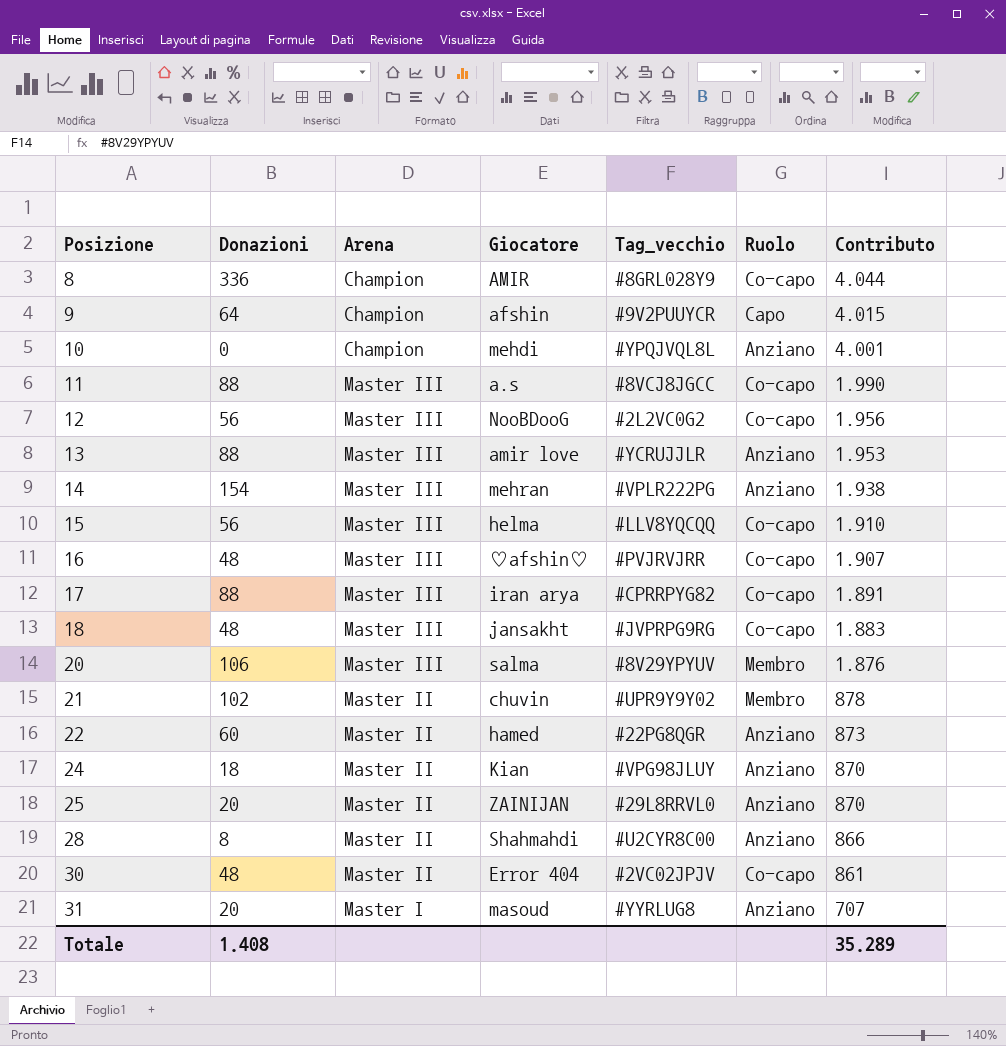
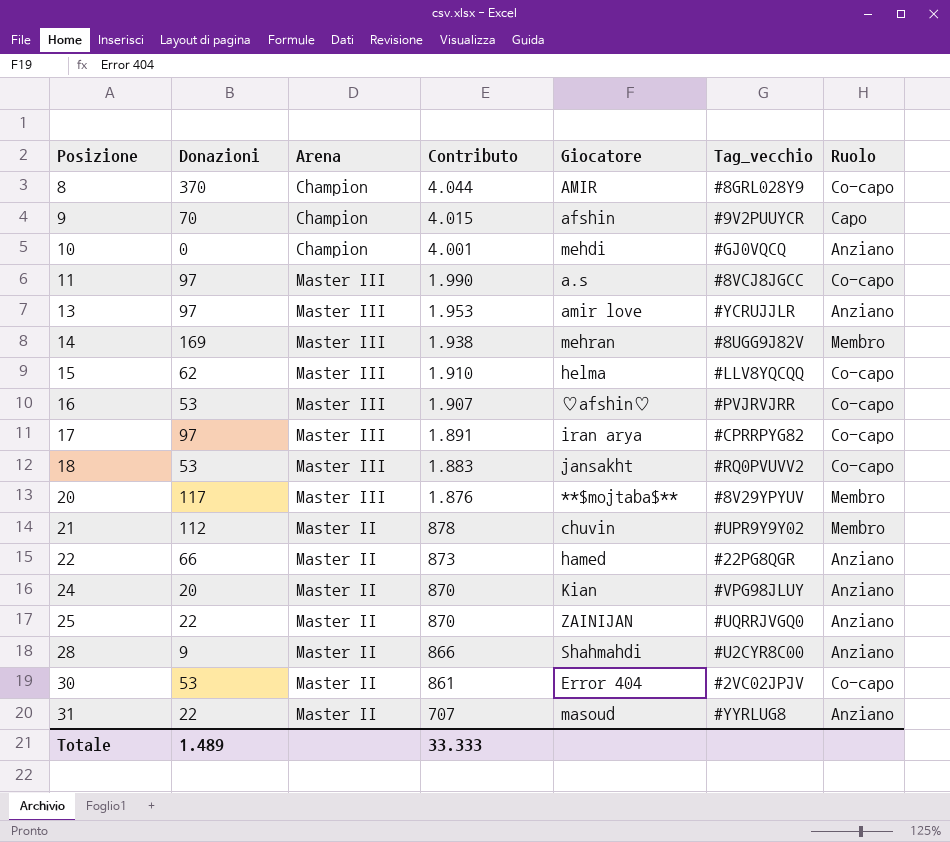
column Contributo | position: 7 -> 4
row 12: 56 | Master III | NooBDooG | #2L2VC0G2 | Co-capo | 1.956 -> none
8 | Donazioni: 336 -> 370
9 | Donazioni: 64 -> 70
10 | Tag_vecchio: #YPQJVQL8L -> #GJ0VQCQ
11 | Donazioni: 88 -> 97
13 | Donazioni: 88 -> 97
14 | Donazioni: 154 -> 169
14 | Tag_vecchio: #VPLR222PG -> #8UGG9J82V
14 | Ruolo: Anziano -> Membro
15 | Donazioni: 56 -> 62
16 | Donazioni: 48 -> 53
17 | Donazioni: 88 -> 97
18 | Donazioni: 48 -> 53
18 | Tag_vecchio: #JVPRPG9RG -> #RQ0PVUVV2
20 | Donazioni: 106 -> 117
20 | Giocatore: salma -> **$mojtaba$**
21 | Donazioni: 102 -> 112
22 | Donazioni: 60 -> 66
24 | Donazioni: 18 -> 20
25 | Donazioni: 20 -> 22
25 | Tag_vecchio: #29L8RRVL0 -> #UQRRJVGQ0
28 | Donazioni: 8 -> 9
30 | Donazioni: 48 -> 53
31 | Donazioni: 20 -> 22
31 | Arena: Master I -> Master II
Totale | Donazioni: 1.408 -> 1.489
Totale | Contributo: 35.289 -> 33.333

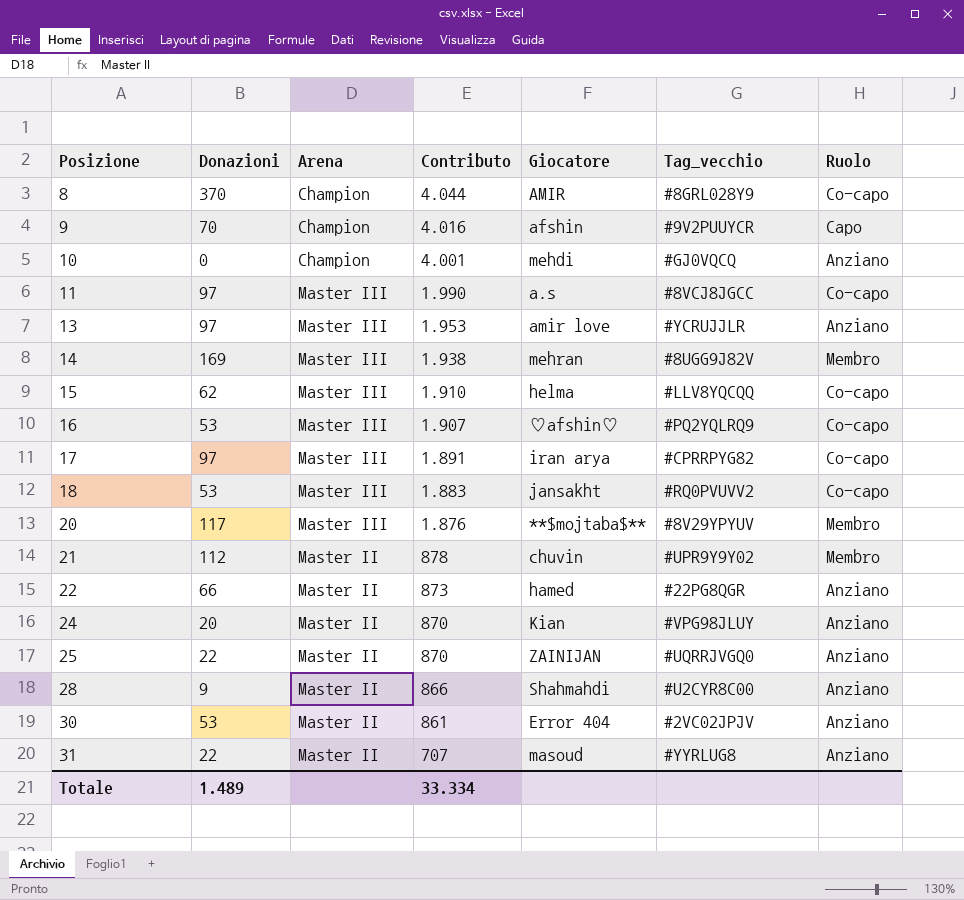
9 | Contributo: 4.015 -> 4.016
16 | Tag_vecchio: #PVJRVJRR -> #PQ2YQLRQ9
30 | Ruolo: Co-capo -> Anziano
Totale | Contributo: 33.333 -> 33.334

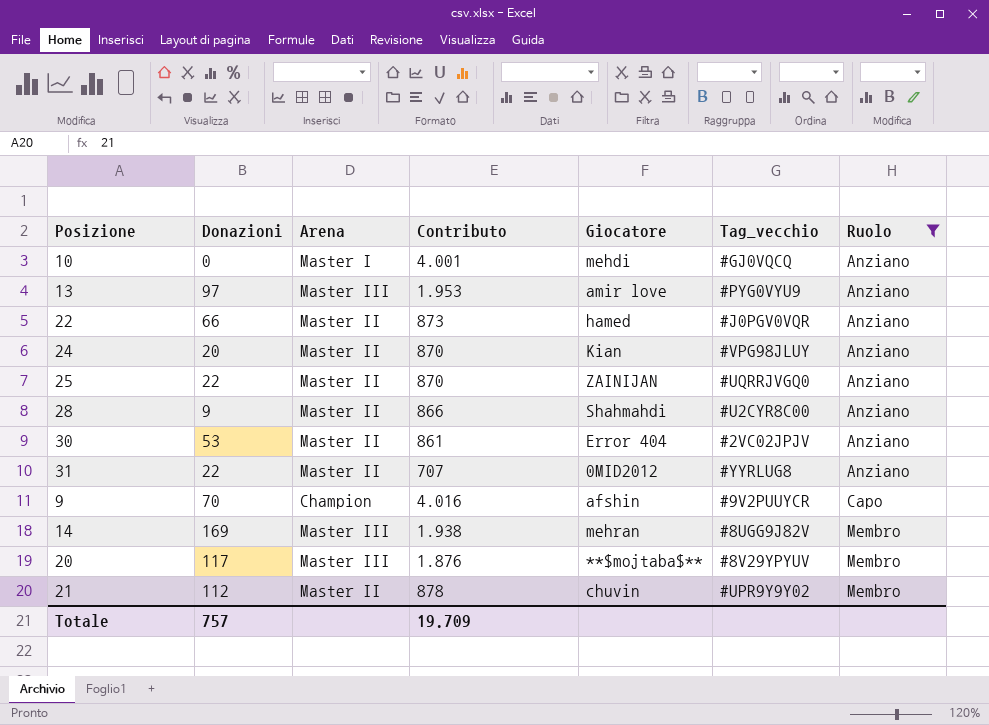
filter: none -> Ruolo != Co-capo
row order: Posizione ascending -> Ruolo ascending
10 | Arena: Champion -> Master I
13 | Tag_vecchio: #YCRUJJLR -> #PYG0VYU9
22 | Tag_vecchio: #22PG8QGR -> #J0PGV0VQR
31 | Giocatore: masoud -> 0MID2012
Totale | Donazioni: 1.489 -> 757
Totale | Contributo: 33.334 -> 19.709

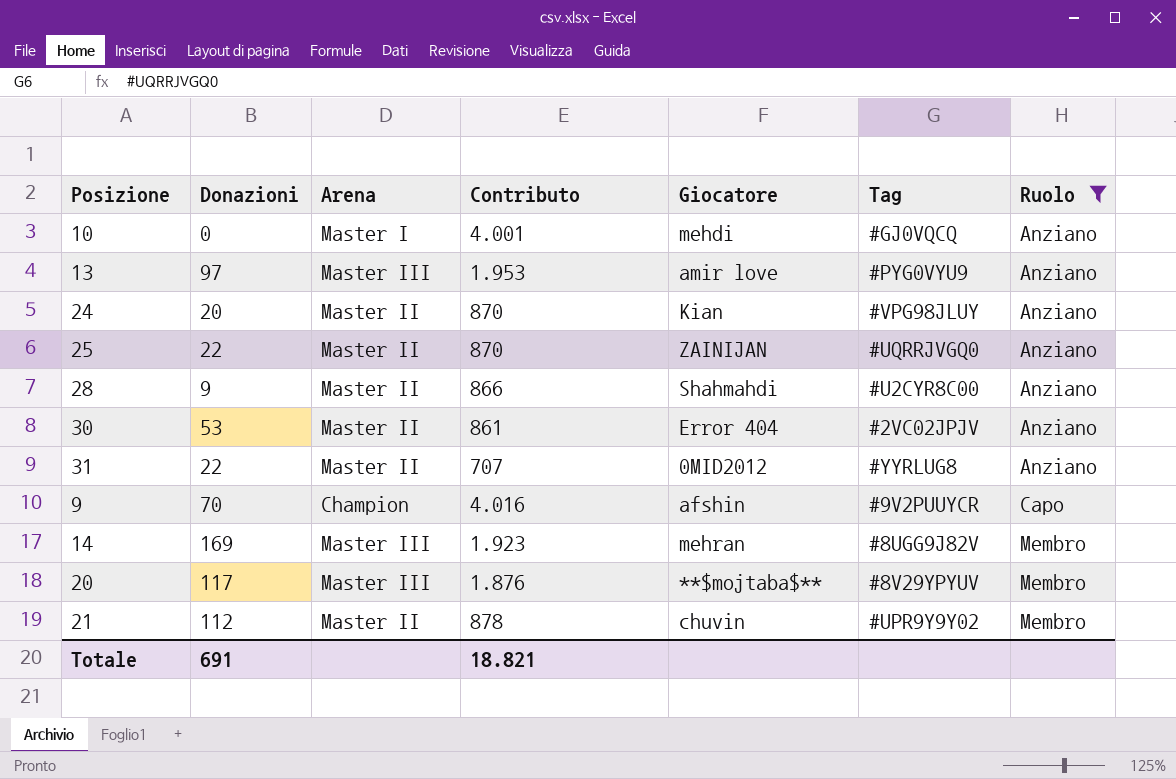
column name: Tag_vecchio -> Tag
row 22: 66 | Master II | 873 | hamed | #J0PGV0VQR | Anziano -> none
14 | Contributo: 1.938 -> 1.923
Totale | Donazioni: 757 -> 691
Totale | Contributo: 19.709 -> 18.821

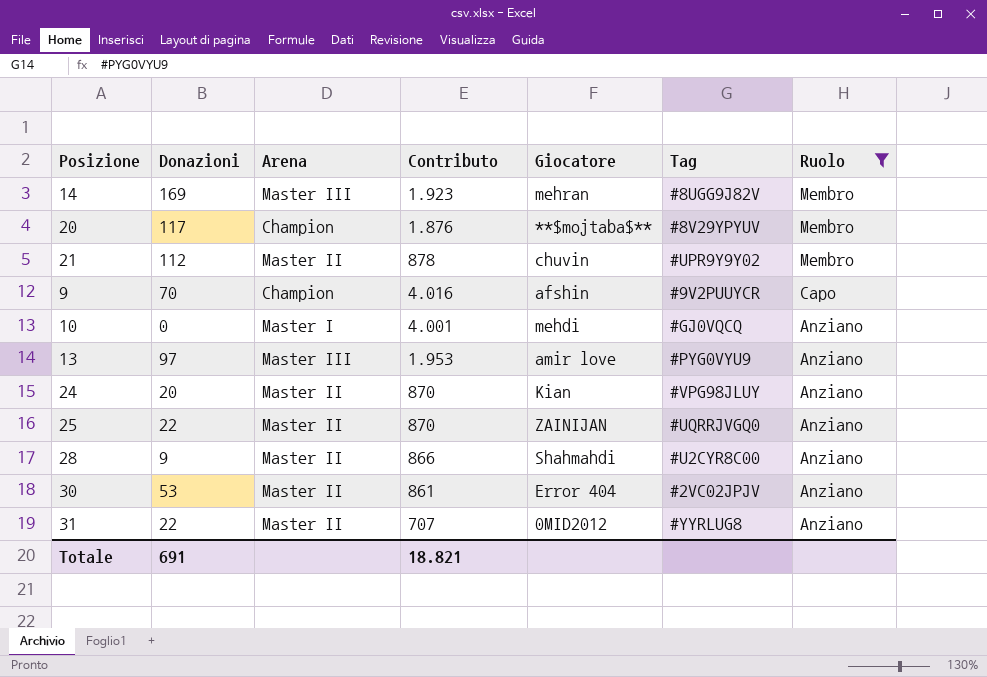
row order: Ruolo ascending -> Ruolo descending
20 | Arena: Master III -> Champion

